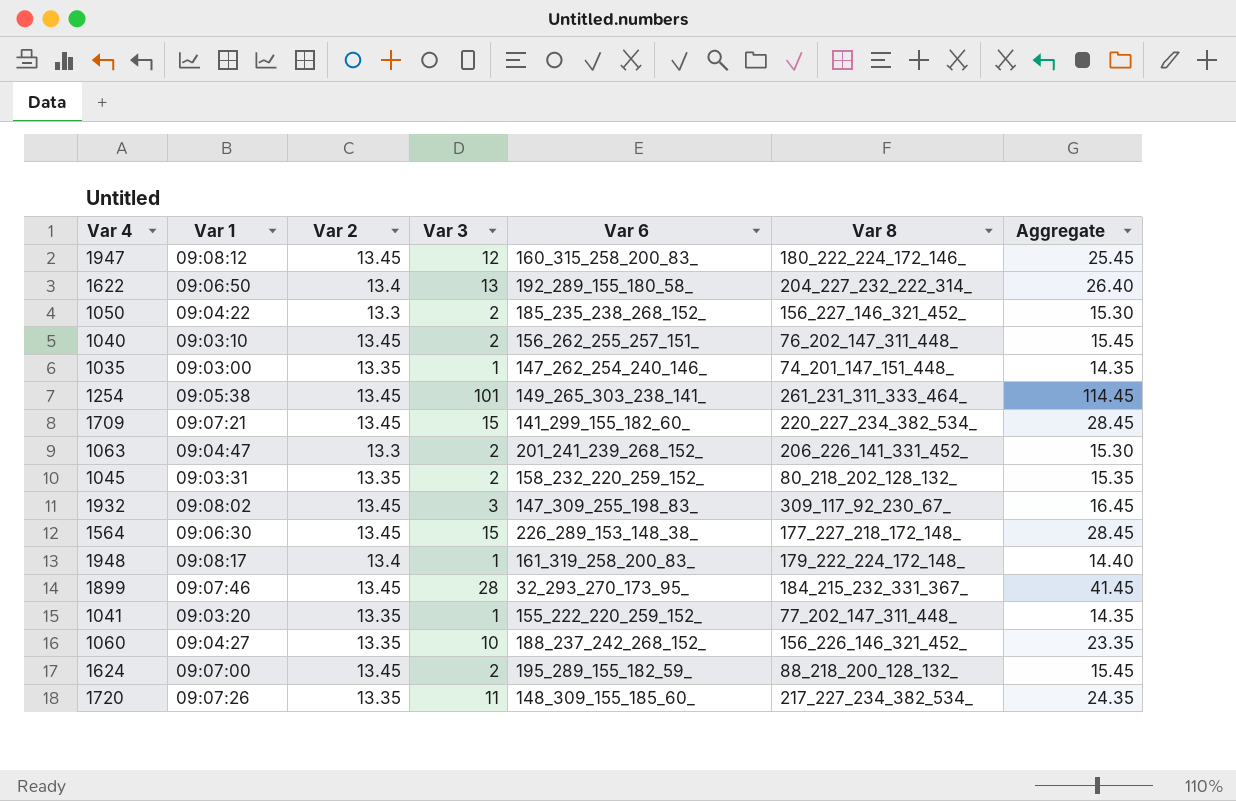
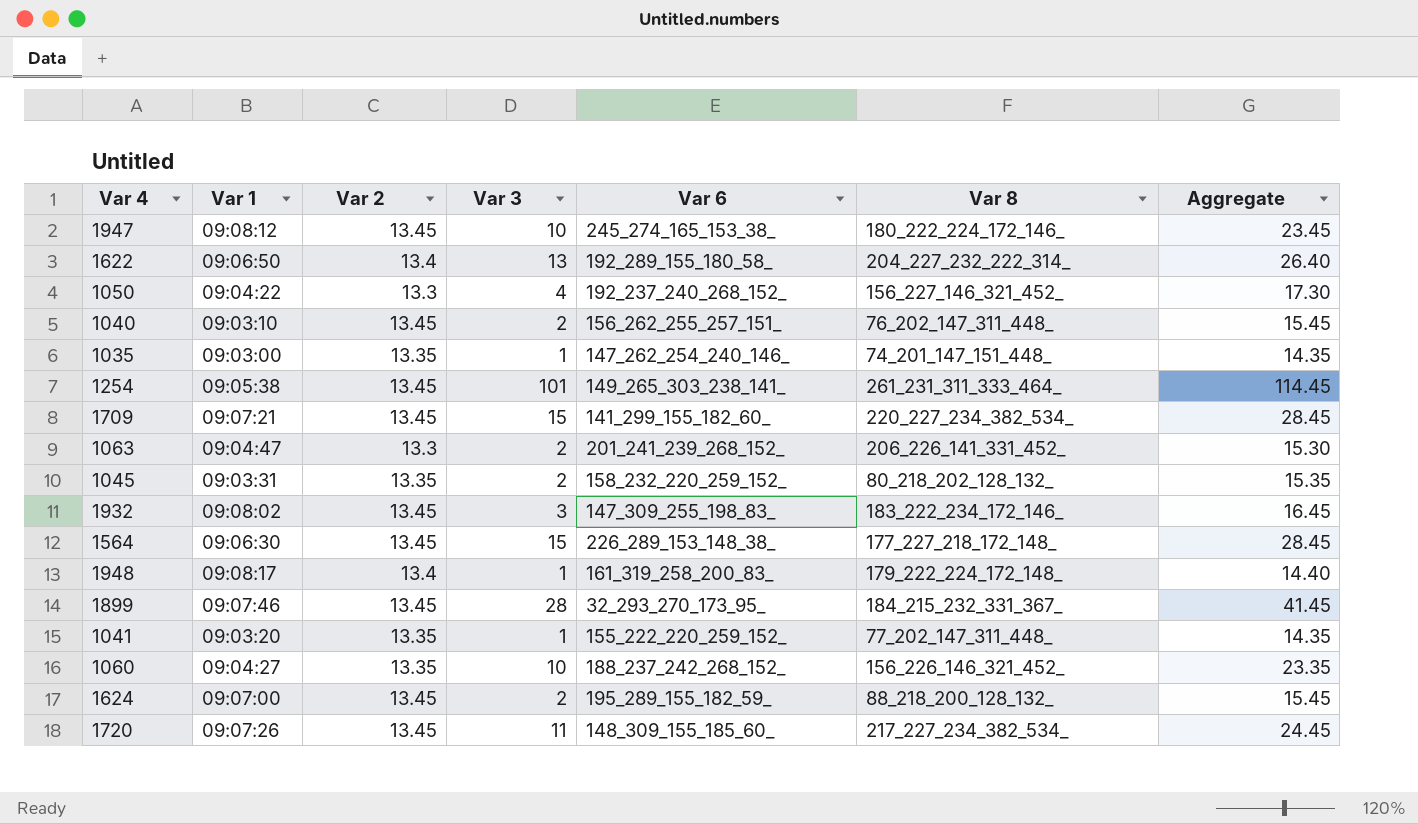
1947 | Var 3: 12 -> 10
1947 | Var 6: 160_315_258_200_83_ -> 245_274_165_153_38_
1947 | Aggregate: 25.45 -> 23.45
1050 | Var 3: 2 -> 4
1050 | Var 6: 185_235_238_268_152_ -> 192_237_240_268_152_
1050 | Aggregate: 15.30 -> 17.30
1932 | Var 8: 309_117_92_230_67_ -> 183_222_234_172_146_
1720 | Var 2: 13.35 -> 13.45
1720 | Aggregate: 24.35 -> 24.45

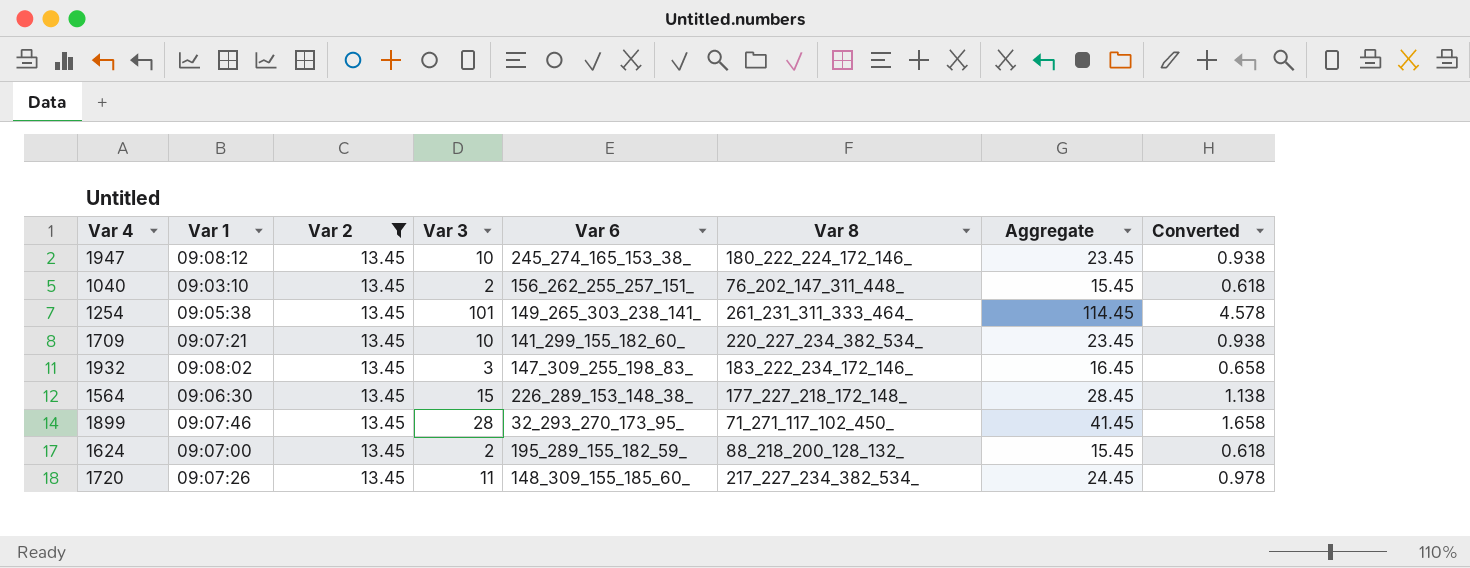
filter: none -> Var 2 = 13.45
column Converted | formula: none -> [Aggregate] * 0.04
1709 | Var 3: 15 -> 10
1709 | Aggregate: 28.45 -> 23.45
1899 | Var 8: 184_215_232_331_367_ -> 71_271_117_102_450_

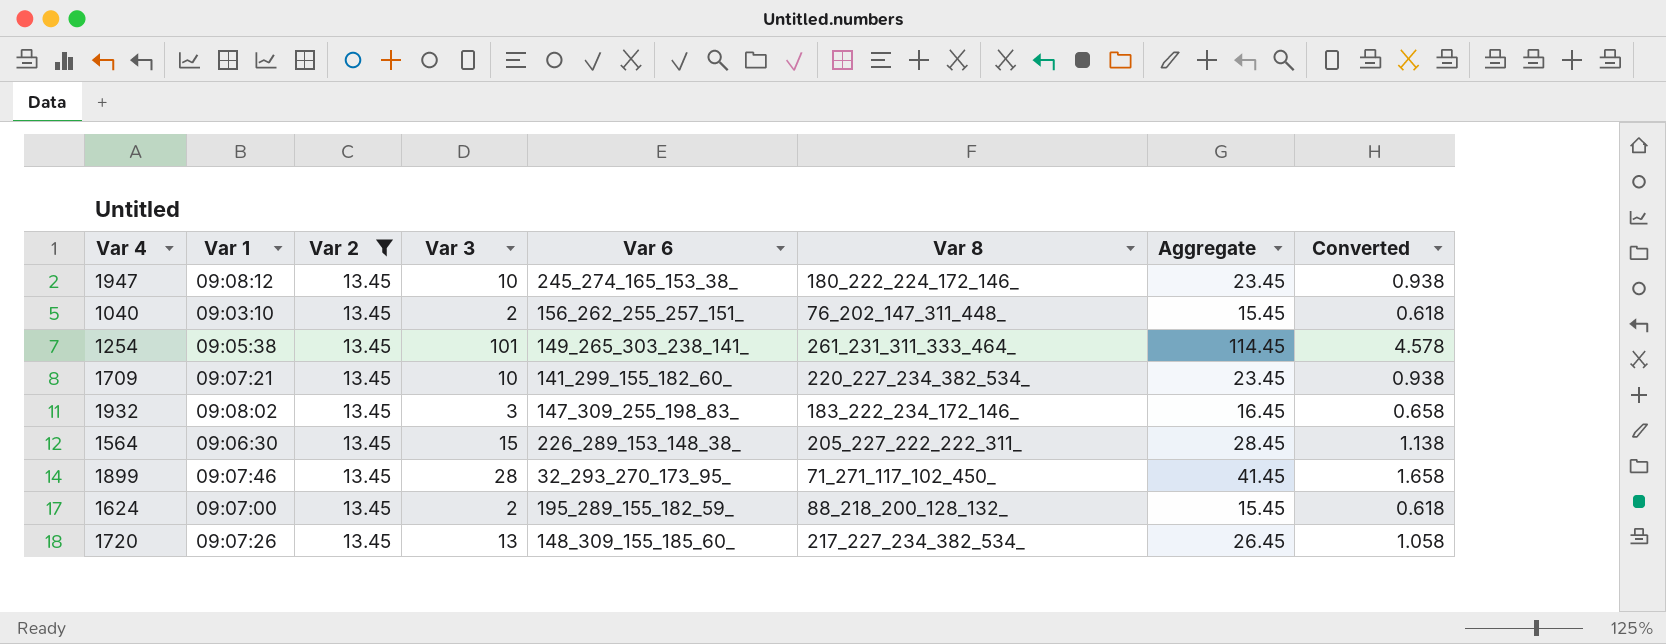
1564 | Var 8: 177_227_218_172_148_ -> 205_227_222_222_311_
1720 | Var 3: 11 -> 13
1720 | Aggregate: 24.45 -> 26.45
1720 | Converted: 0.978 -> 1.058

